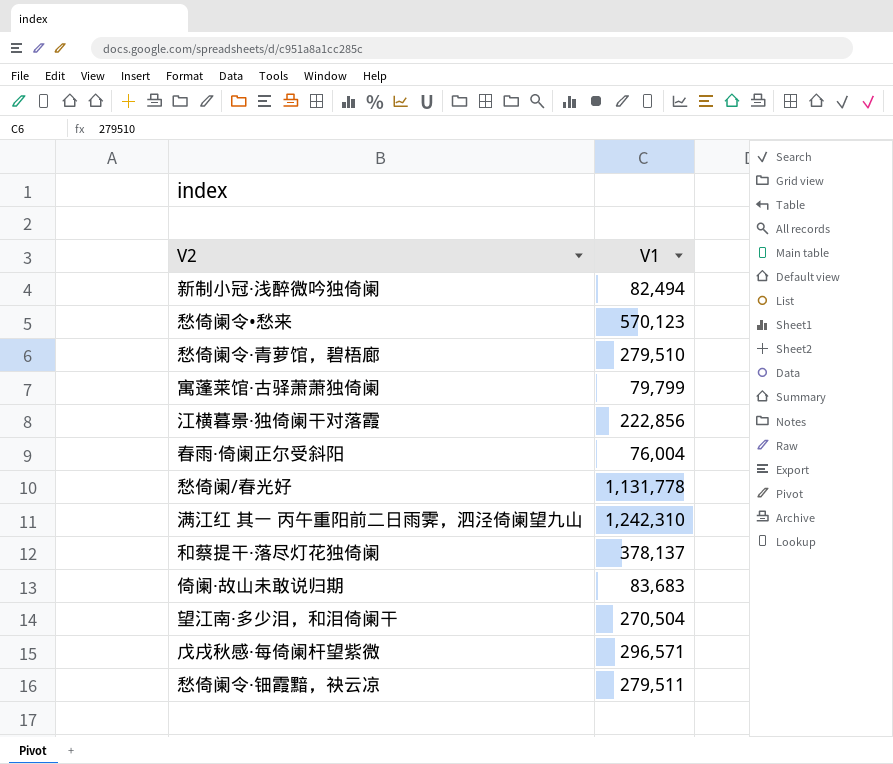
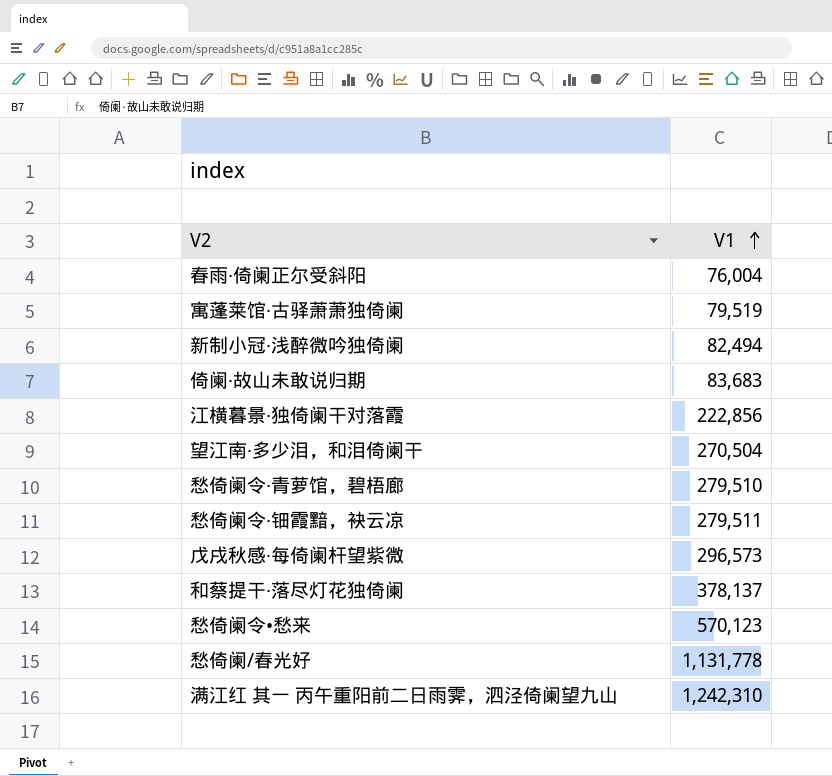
row order: none -> V1 ascending
寓蓬莱馆·古驿萧萧独倚阑 | V1: 79,799 -> 79,519
戊戌秋感·每倚阑杆望紫微 | V1: 296,571 -> 296,573

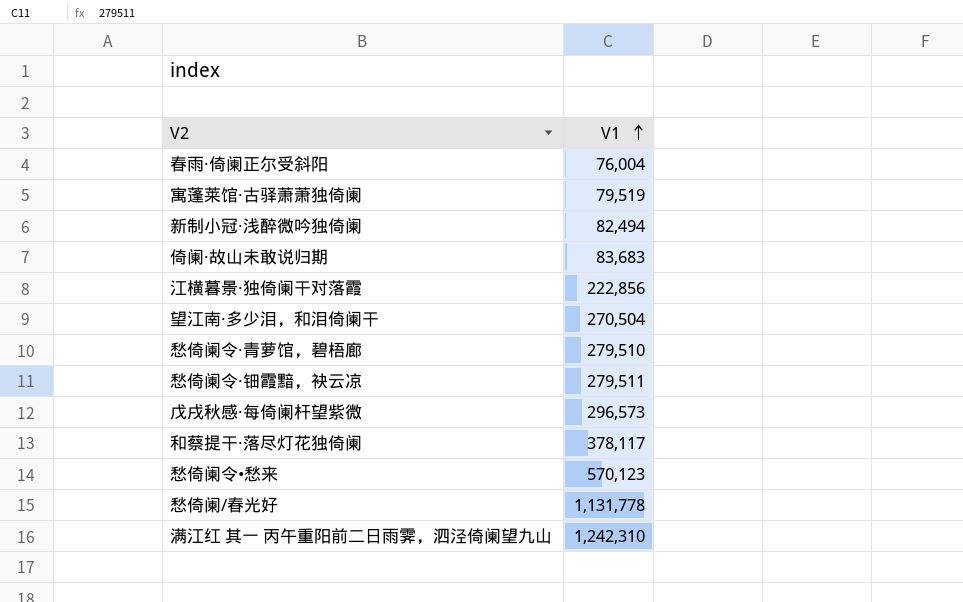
和蔡提干·落尽灯花独倚阑 | V1: 378,137 -> 378,117

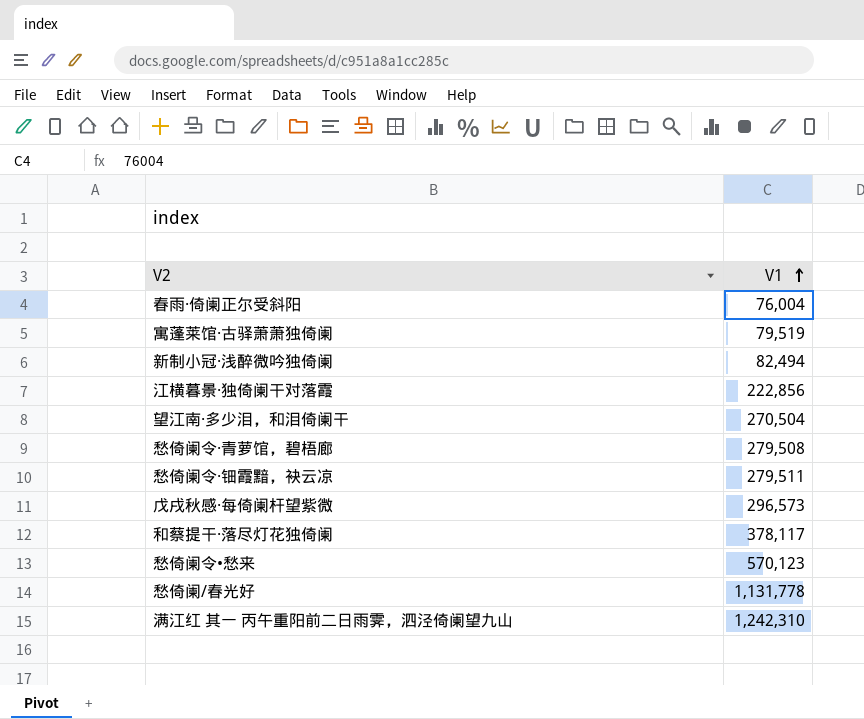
row 倚阑·故山未敢说归期: 83,683 -> none
愁倚阑令·青萝馆，碧梧廊 | V1: 279,510 -> 279,508

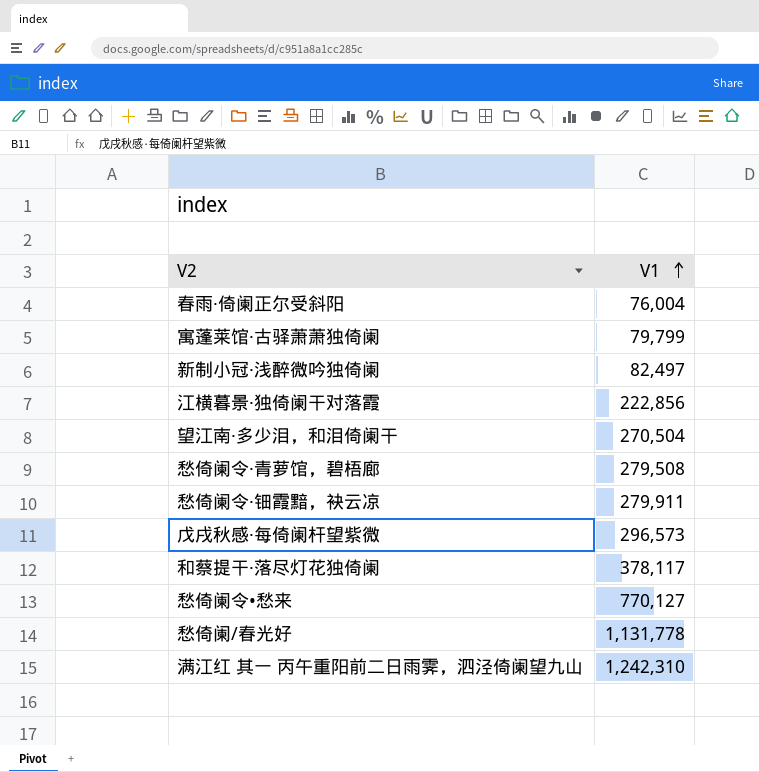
寓蓬莱馆·古驿萧萧独倚阑 | V1: 79,519 -> 79,799
新制小冠·浅醉微吟独倚阑 | V1: 82,494 -> 82,497
愁倚阑令·钿霞黯，袂云凉 | V1: 279,511 -> 279,911
愁倚阑令•愁来 | V1: 570,123 -> 770,127

